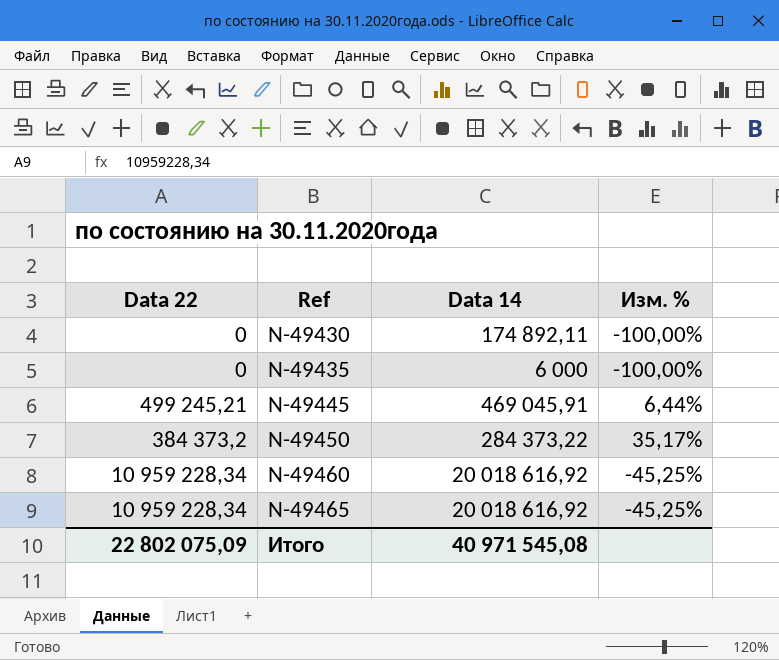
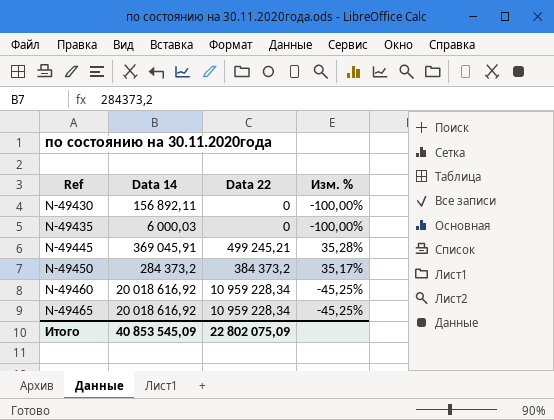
column Data 22 | position: 1 -> 3
N-49430 | Data 14: 174 892,11 -> 156 892,11
N-49435 | Data 14: 6 000 -> 6 000,03
N-49445 | Data 14: 469 045,91 -> 369 045,91
N-49445 | Изм. %: 6,44% -> 35,28%
N-49450 | Data 14: 284 373,22 -> 284 373,2
Итого | Data 14: 40 971 545,08 -> 40 853 545,09

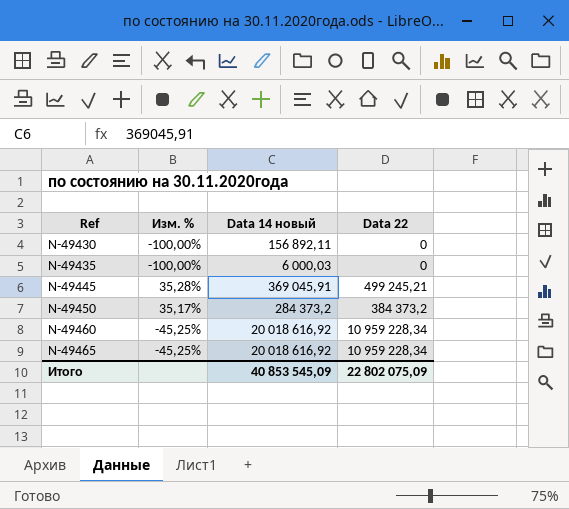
column Изм. % | position: 4 -> 2
column name: Data 14 -> Data 14 новый

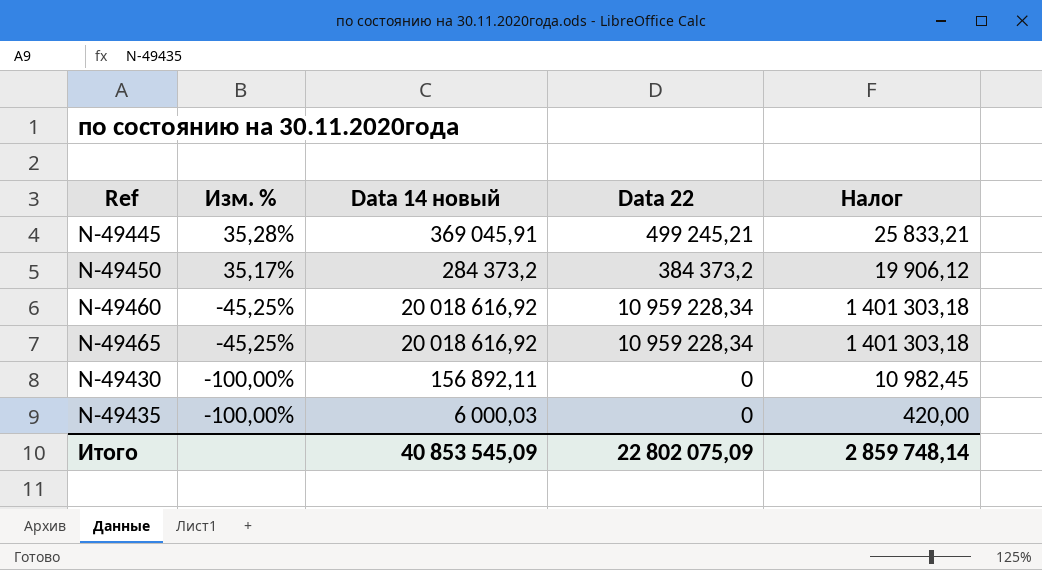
row order: Ref ascending -> Изм. % descending
column Налог | formula: none -> [Data 14 новый] * 0,07

